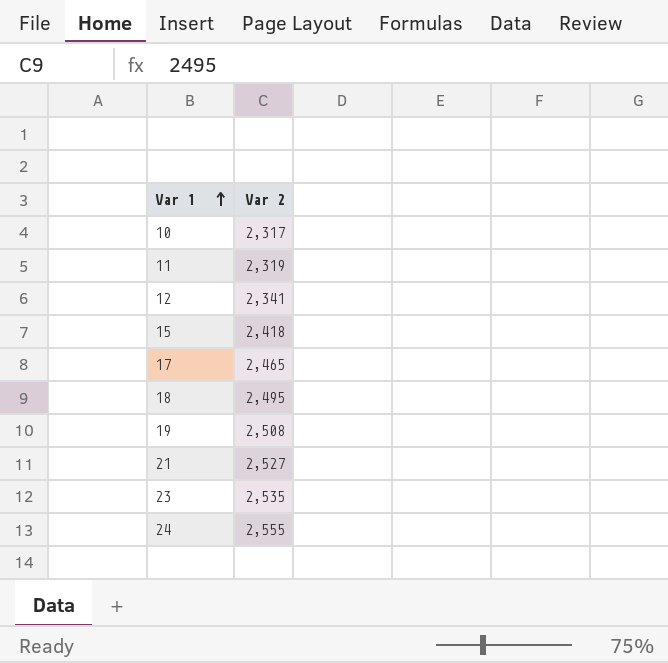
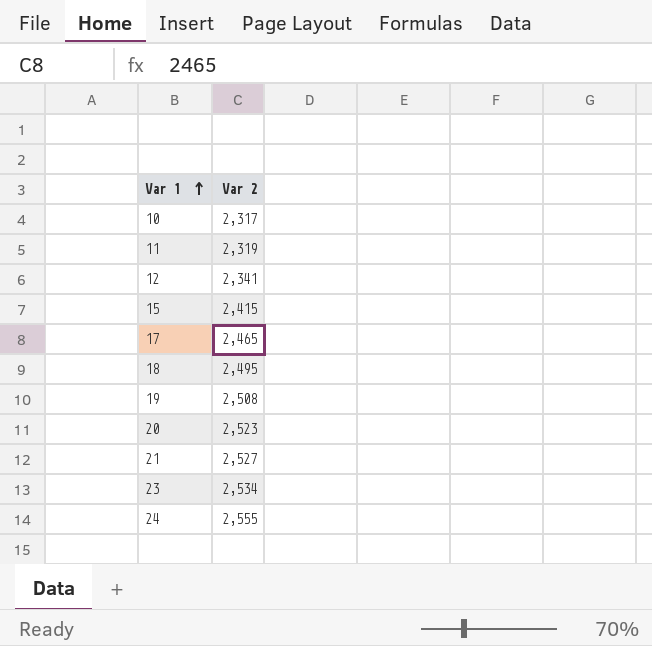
15 | Var 2: 2,418 -> 2,415
row 20: none -> 2,523
23 | Var 2: 2,535 -> 2,534

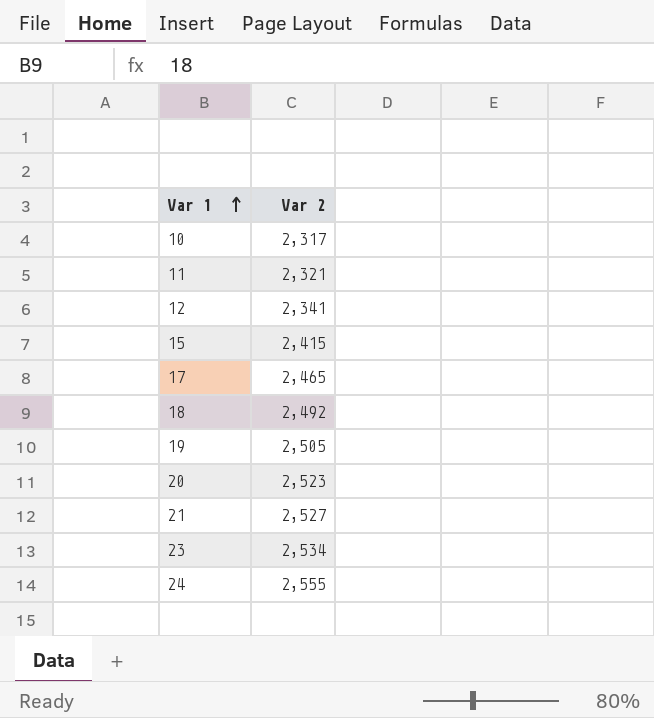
11 | Var 2: 2,319 -> 2,321
18 | Var 2: 2,495 -> 2,492
19 | Var 2: 2,508 -> 2,505

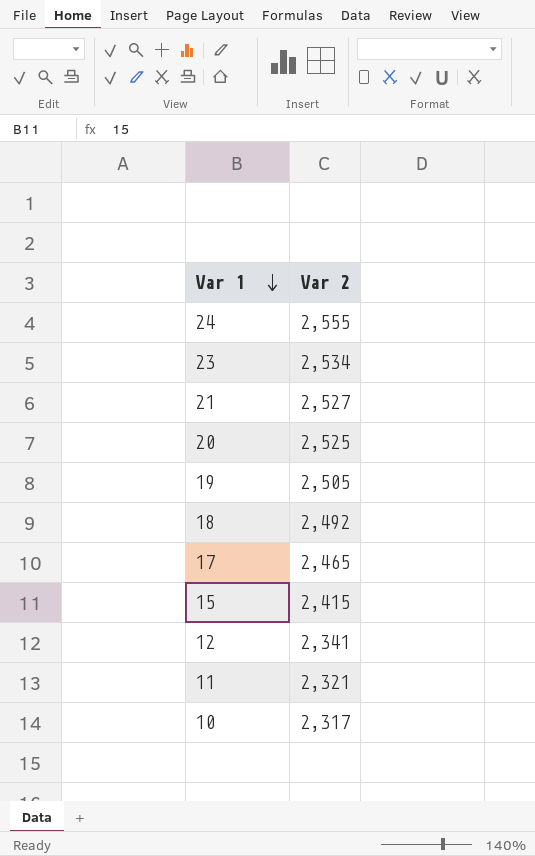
row order: Var 1 ascending -> Var 1 descending
20 | Var 2: 2,523 -> 2,525

